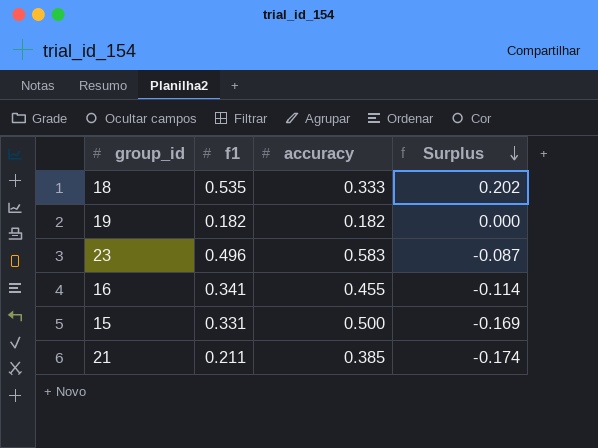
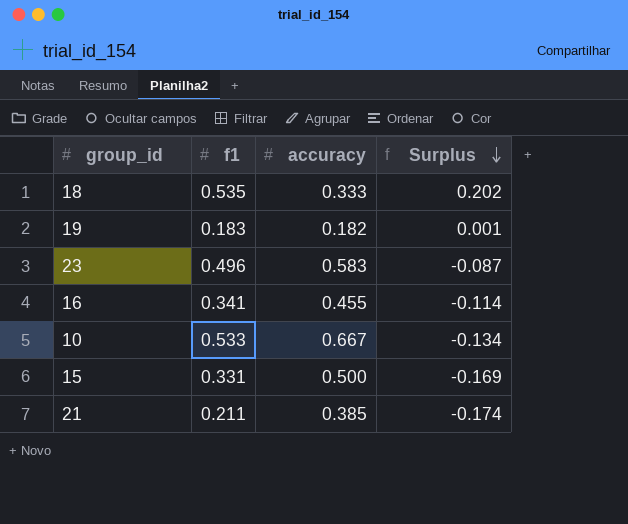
19 | f1: 0.182 -> 0.183
19 | Surplus: 0.000 -> 0.001
row 10: none -> 0.533 | 0.667 | -0.134

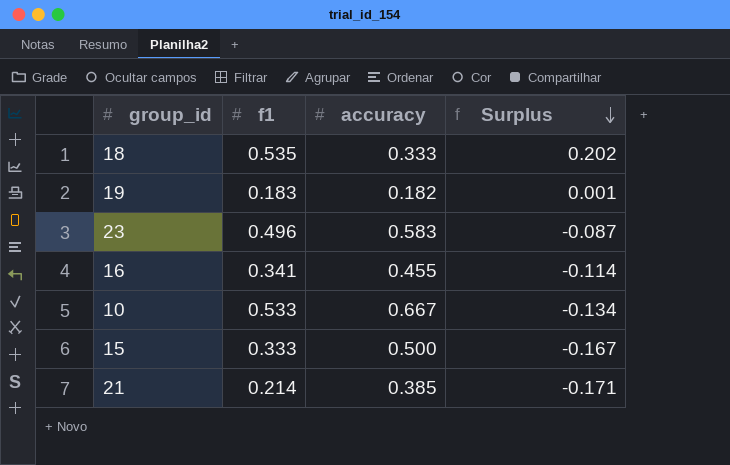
15 | f1: 0.331 -> 0.333
15 | Surplus: -0.169 -> -0.167
21 | f1: 0.211 -> 0.214
21 | Surplus: -0.174 -> -0.171

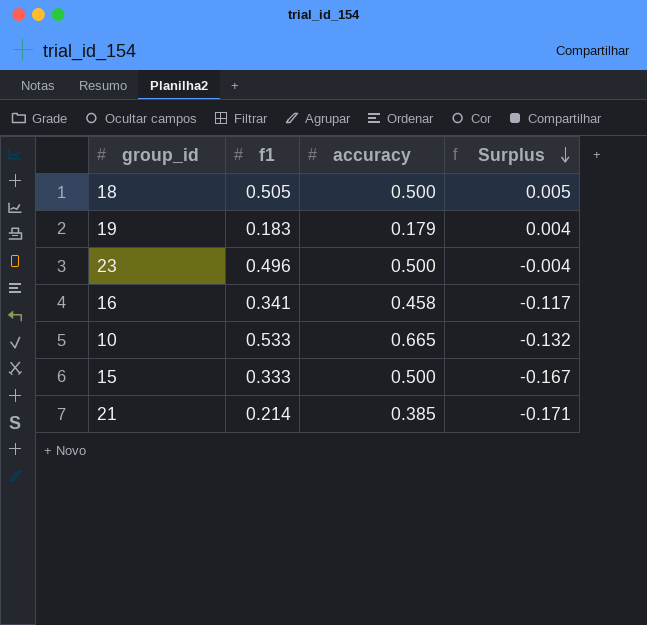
18 | f1: 0.535 -> 0.505
18 | accuracy: 0.333 -> 0.500
18 | Surplus: 0.202 -> 0.005
19 | accuracy: 0.182 -> 0.179
19 | Surplus: 0.001 -> 0.004
23 | accuracy: 0.583 -> 0.500
23 | Surplus: -0.087 -> -0.004
16 | accuracy: 0.455 -> 0.458
16 | Surplus: -0.114 -> -0.117
10 | accuracy: 0.667 -> 0.665
10 | Surplus: -0.134 -> -0.132

